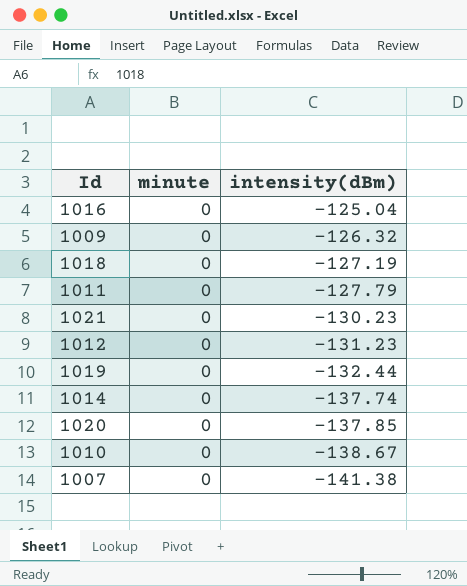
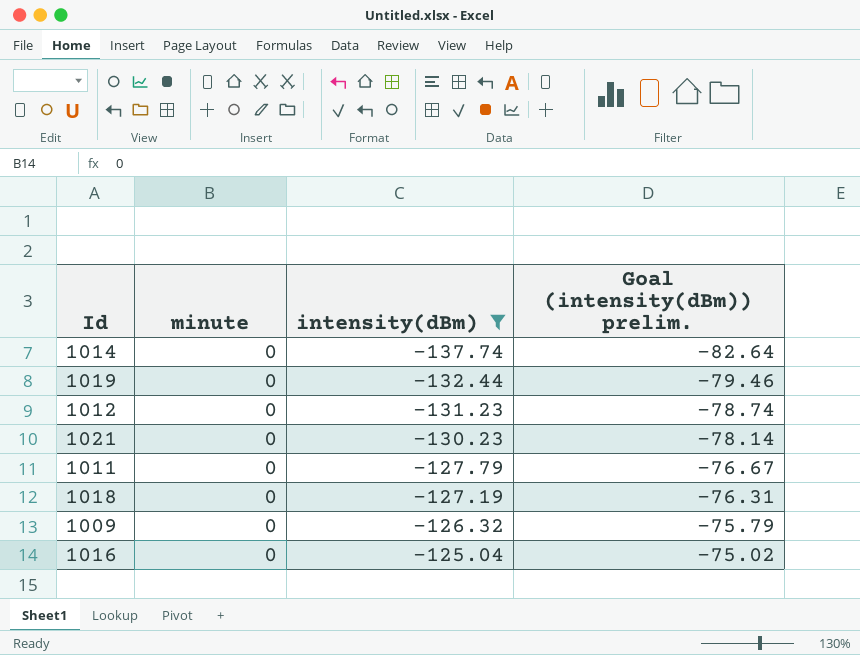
filter: none -> intensity(dBm) >= -137.74
row order: intensity(dBm) descending -> intensity(dBm) ascending
column Goal (intensity(dBm)) prelim. | formula: none -> [intensity(dBm)] * 0.6

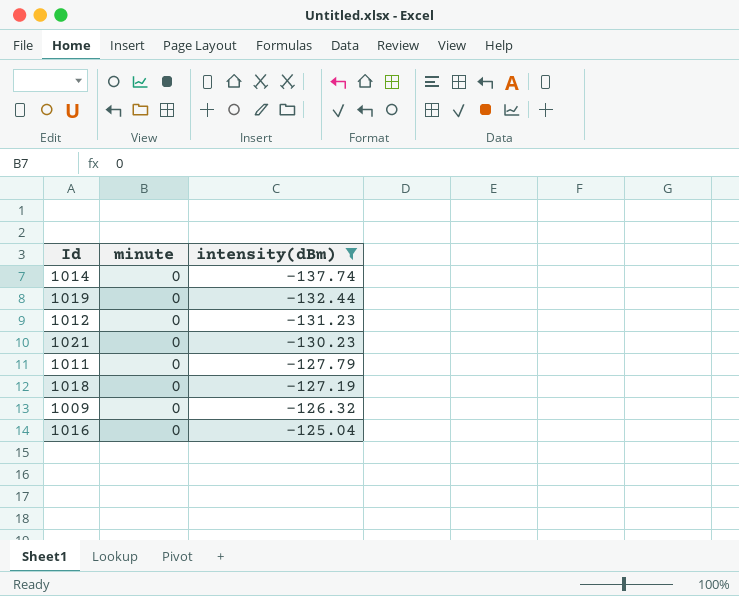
column Goal (intensity(dBm)) prelim. | formula: [intensity(dBm)] * 0.6 -> none

